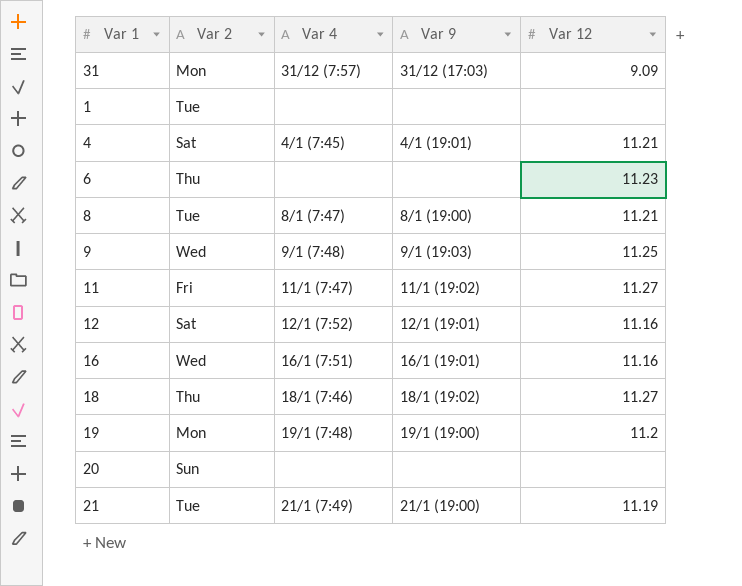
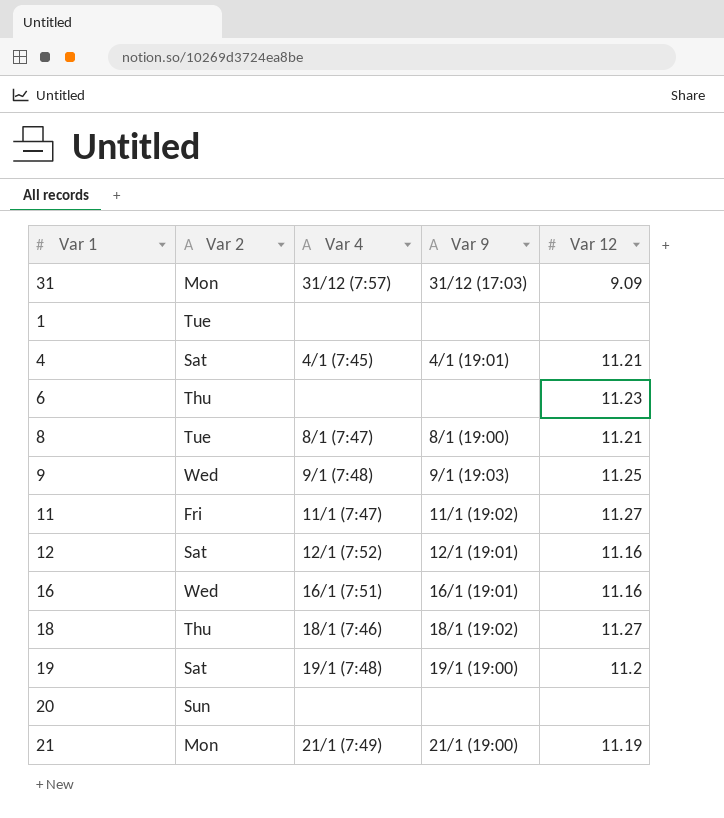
19 | Var 2: Mon -> Sat
21 | Var 2: Tue -> Mon

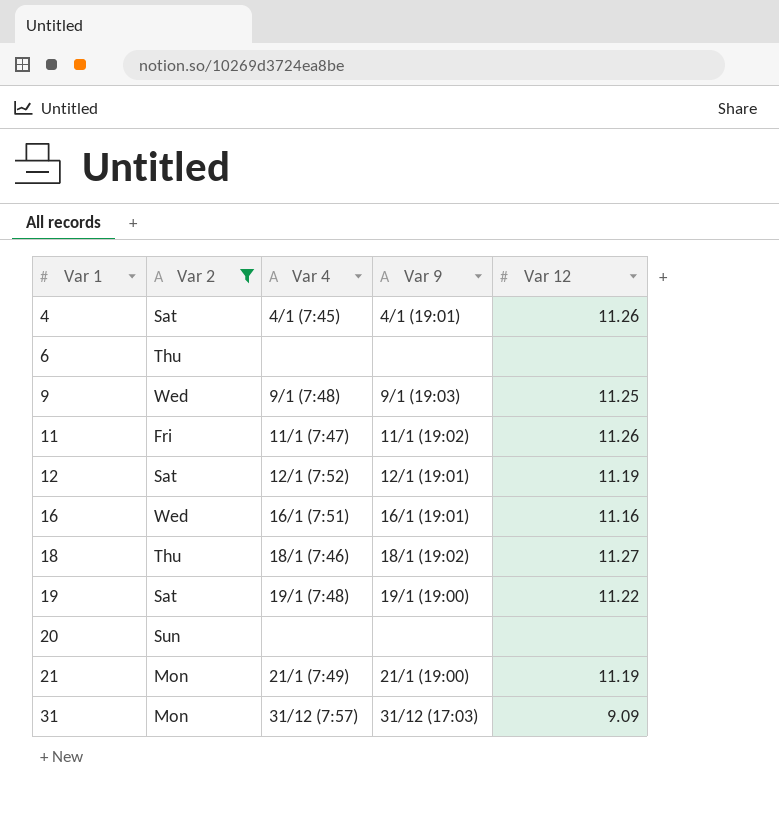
filter: none -> Var 2 != Tue
row order: none -> Var 1 ascending
4 | Var 12: 11.21 -> 11.26
6 | Var 12: 11.23 -> none
11 | Var 12: 11.27 -> 11.26
12 | Var 12: 11.16 -> 11.19
19 | Var 12: 11.2 -> 11.22

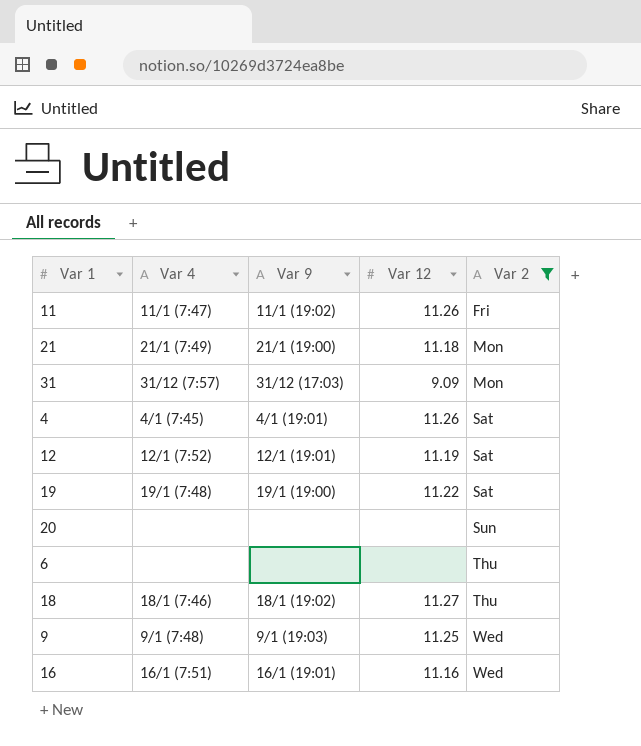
row order: Var 1 ascending -> Var 2 ascending
column Var 2 | position: 2 -> 5
21 | Var 12: 11.19 -> 11.18

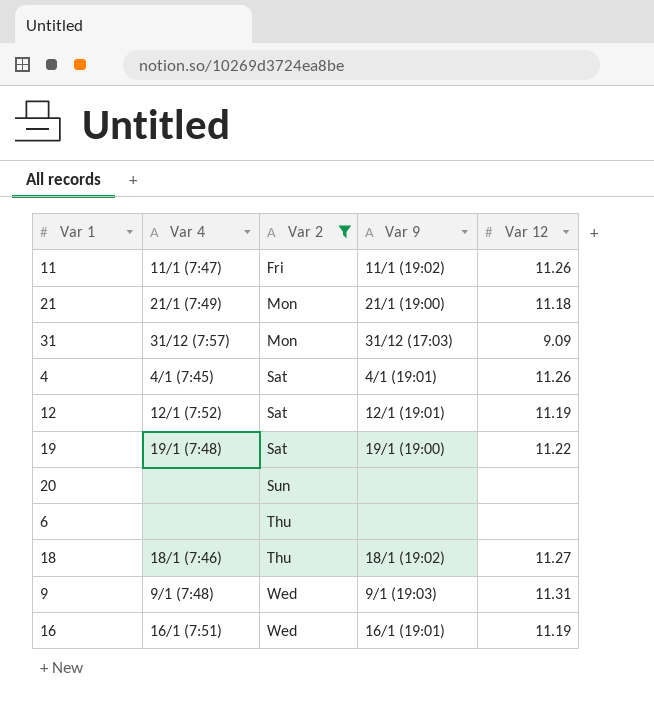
column Var 2 | position: 5 -> 3
9 | Var 12: 11.25 -> 11.31
16 | Var 12: 11.16 -> 11.19

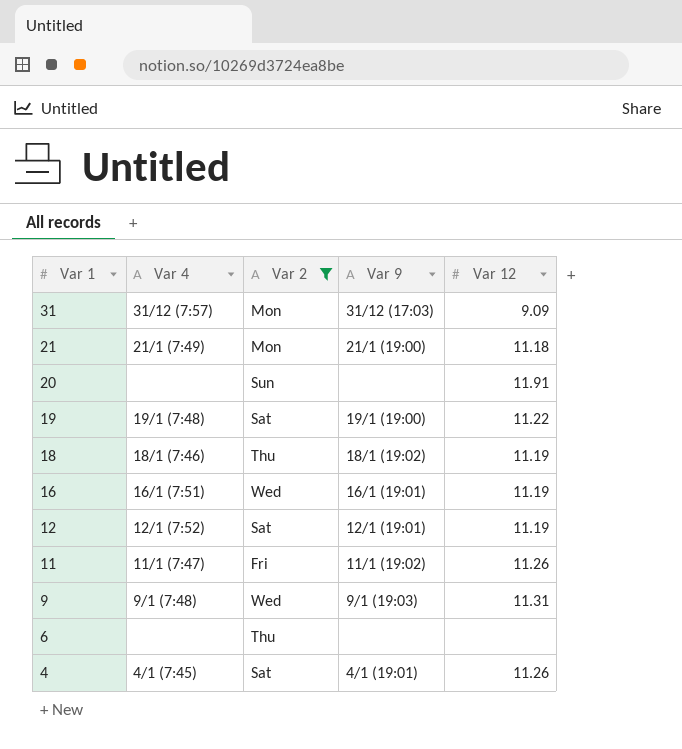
row order: Var 2 ascending -> Var 1 descending
20 | Var 12: none -> 11.91
18 | Var 12: 11.27 -> 11.19

